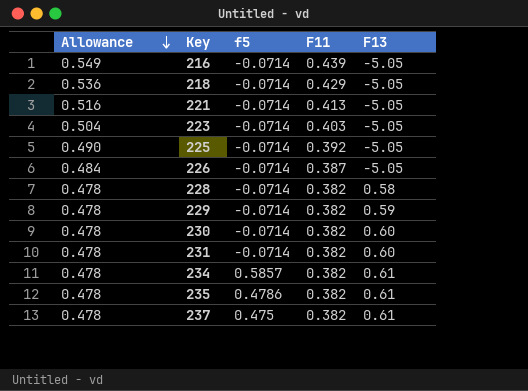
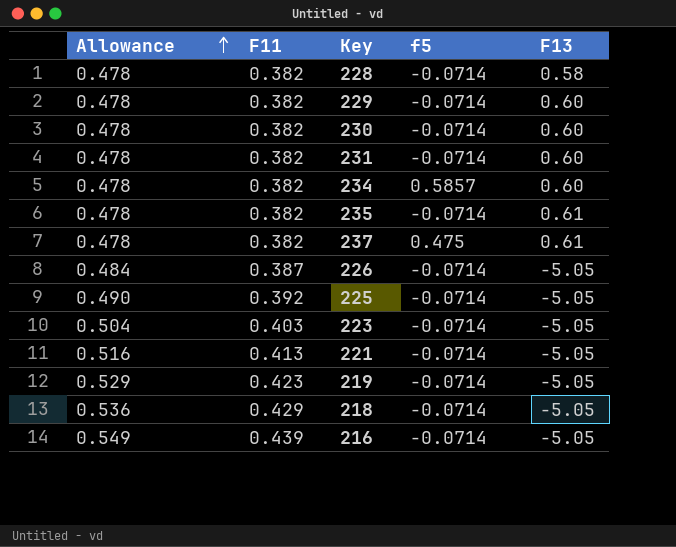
row order: Allowance descending -> Allowance ascending
column F11 | position: 4 -> 2
229 | F13: 0.59 -> 0.60
234 | F13: 0.61 -> 0.60
235 | f5: 0.4786 -> -0.0714
row 219: none -> 0.529 | 0.423 | -0.0714 | -5.05

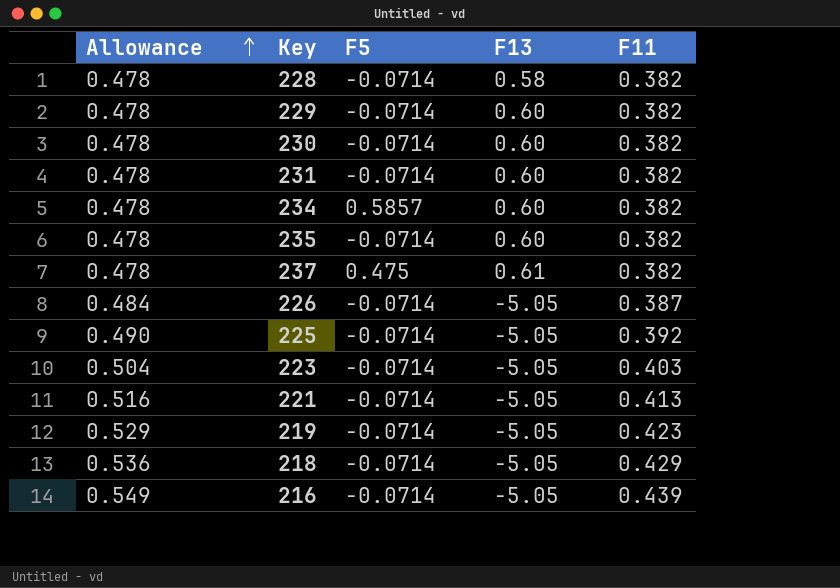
column name: f5 -> F5
column F11 | position: 2 -> 5
235 | F13: 0.61 -> 0.60

